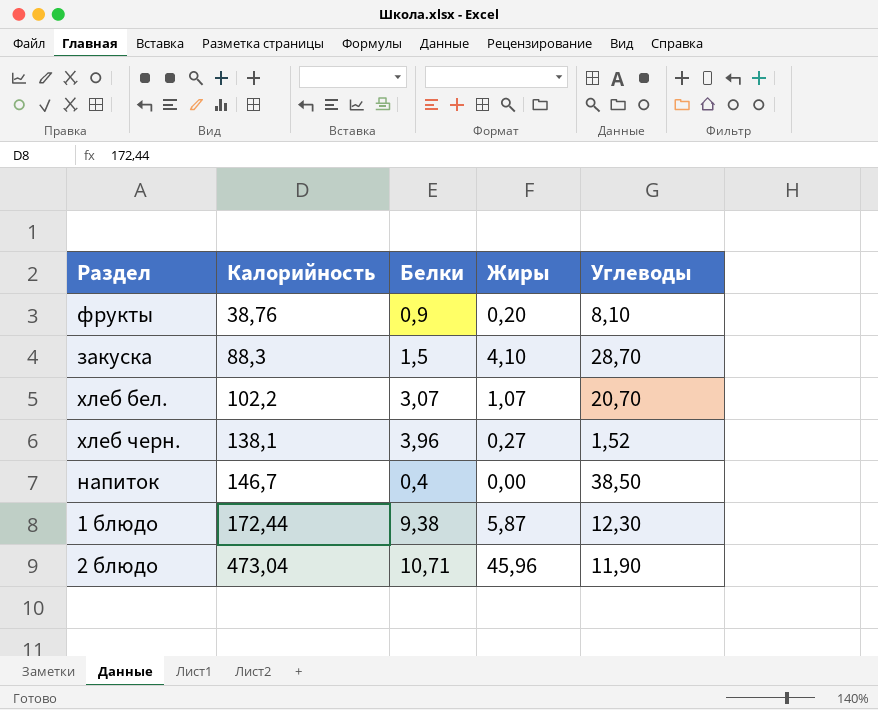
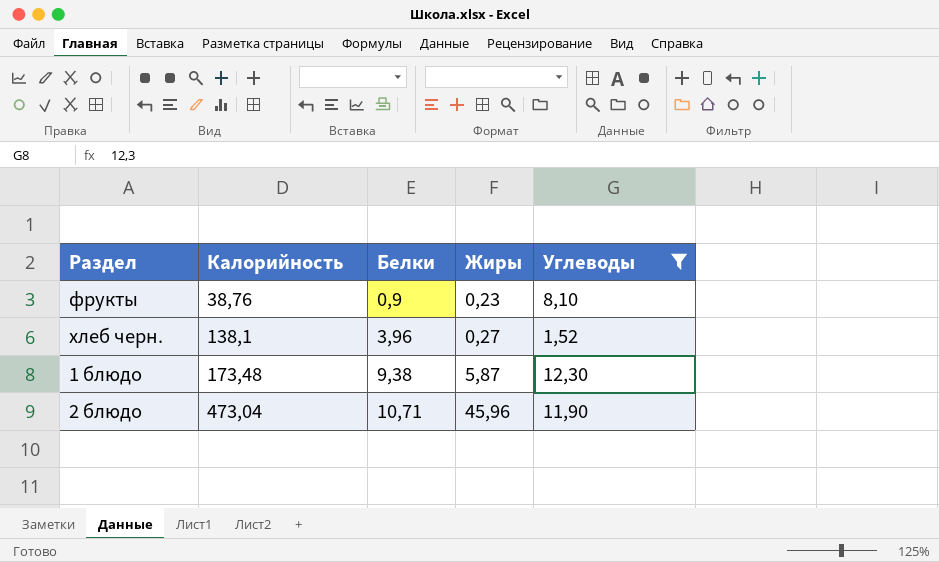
filter: none -> Углеводы <= 12,30
фрукты | Жиры: 0,20 -> 0,23
1 блюдо | Калорийность: 172,44 -> 173,48

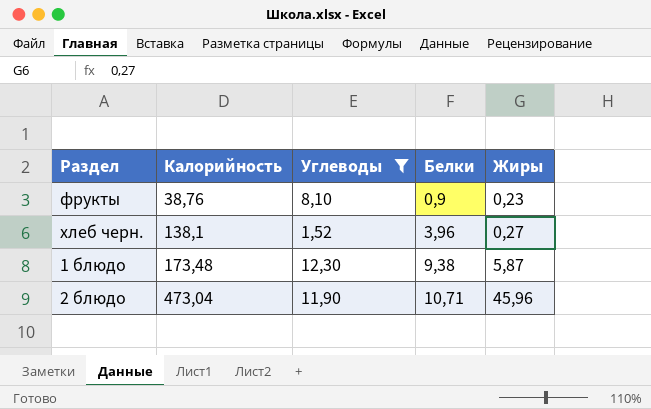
column Углеводы | position: 5 -> 3

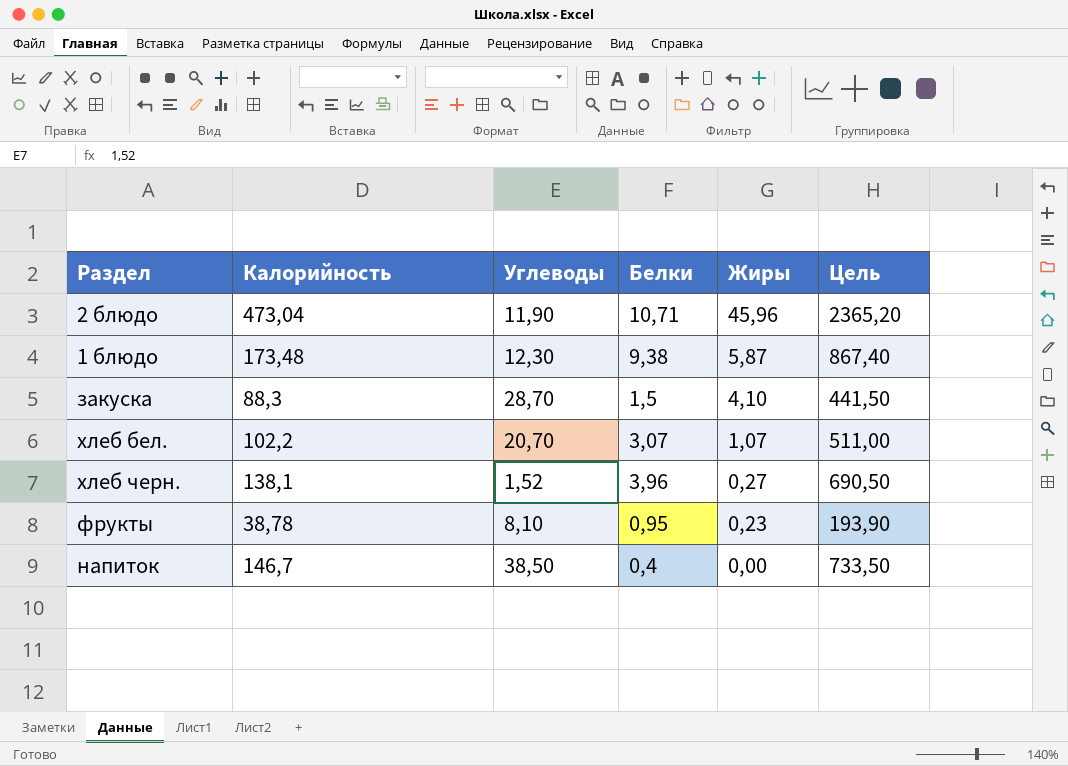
filter: Углеводы <= 12,30 -> none
row order: Калорийность ascending -> Жиры descending
column Цель | formula: none -> [Калорийность] * 5
фрукты | Калорийность: 38,76 -> 38,78
фрукты | Белки: 0,9 -> 0,95

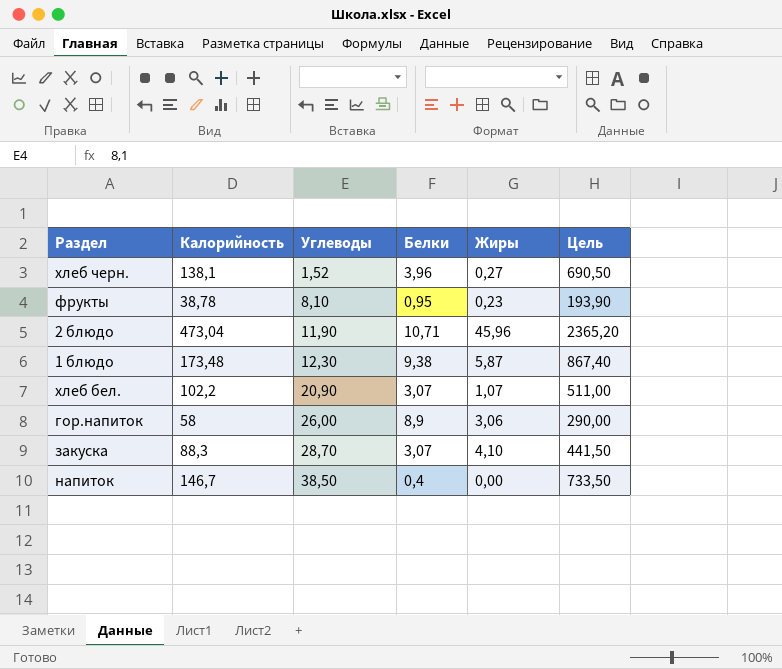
row order: Жиры descending -> Углеводы ascending
хлеб бел. | Углеводы: 20,70 -> 20,90
row гор.напиток: none -> 58 | 26,00 | 8,9 | 3,06 | 290,00
закуска | Белки: 1,5 -> 3,07

